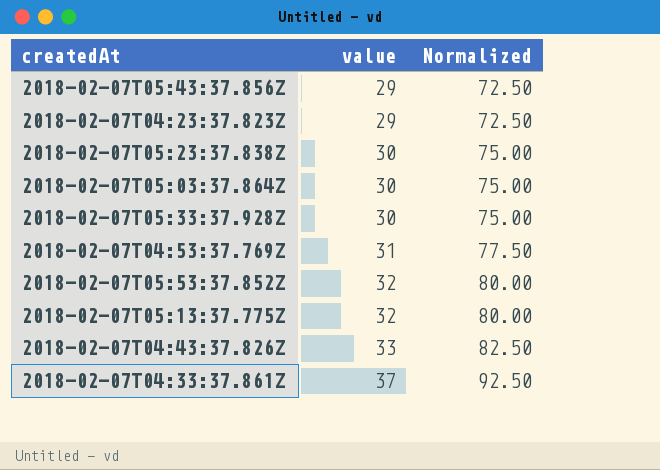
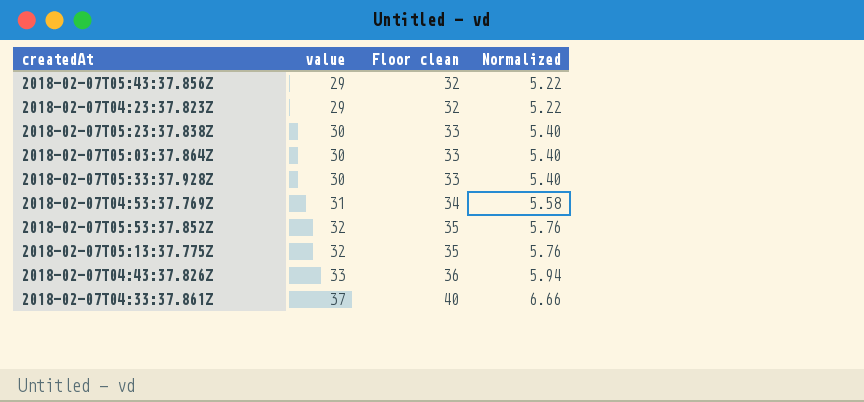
column Floor clean | formula: none -> [value] + 3
column Normalized | formula: [value] * 2.5 -> [value] * 0.18

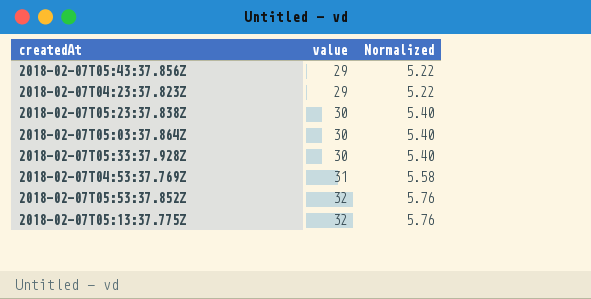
column Floor clean | formula: [value] + 3 -> none
row 2018-02-07T04:43:37.826Z: 33 | 36 | 5.94 -> none
row 2018-02-07T04:33:37.861Z: 37 | 40 | 6.66 -> none

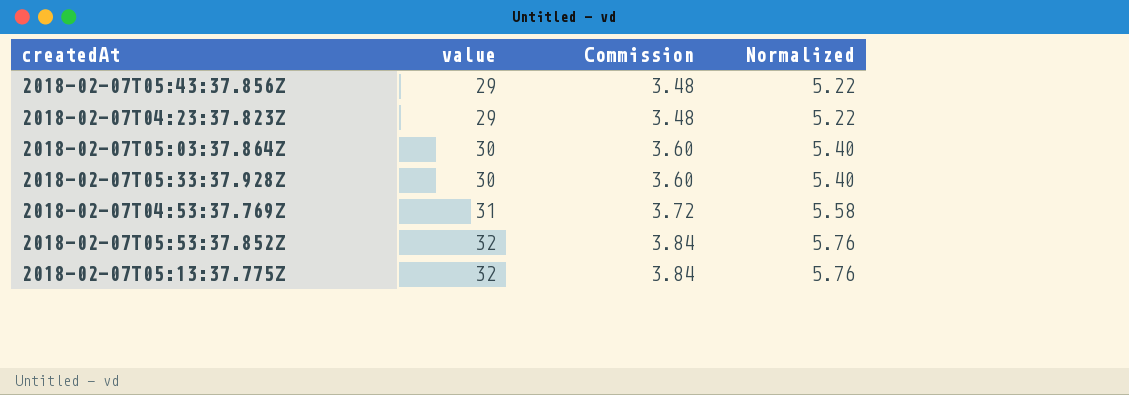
column Commission | formula: none -> [value] * 0.12
row 2018-02-07T05:23:37.838Z: 30 | 5.40 -> none

